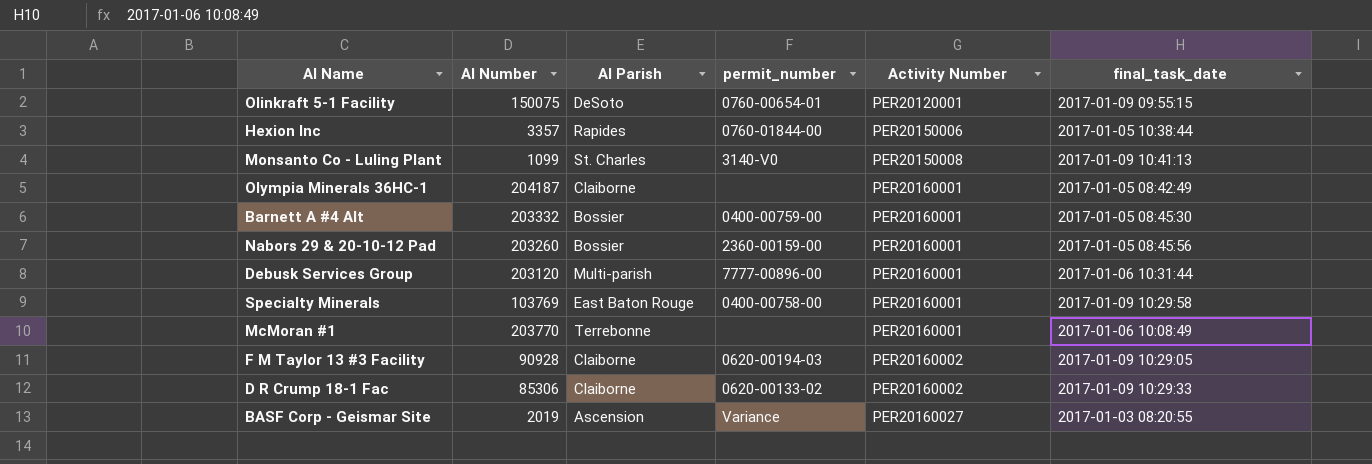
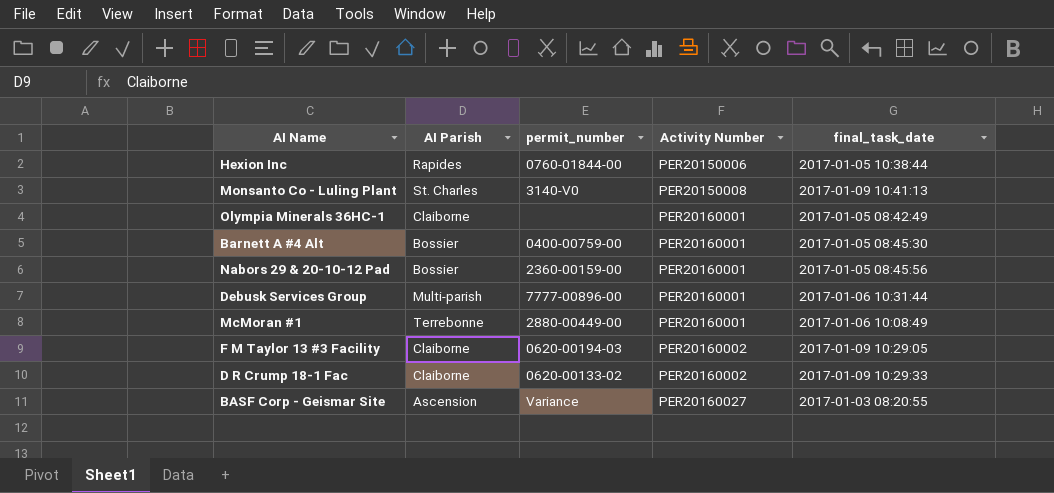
column AI Number | position: 2 -> none
row Olinkraft 5-1 Facility: 150075 | DeSoto | 0760-00654-01 | PER20120001 | 2017-01-09 09:55:15 -> none
row Specialty Minerals: 103769 | East Baton Rouge | 0400-00758-00 | PER20160001 | 2017-01-09 10:29:58 -> none
McMoran #1 | permit_number: none -> 2880-00449-00

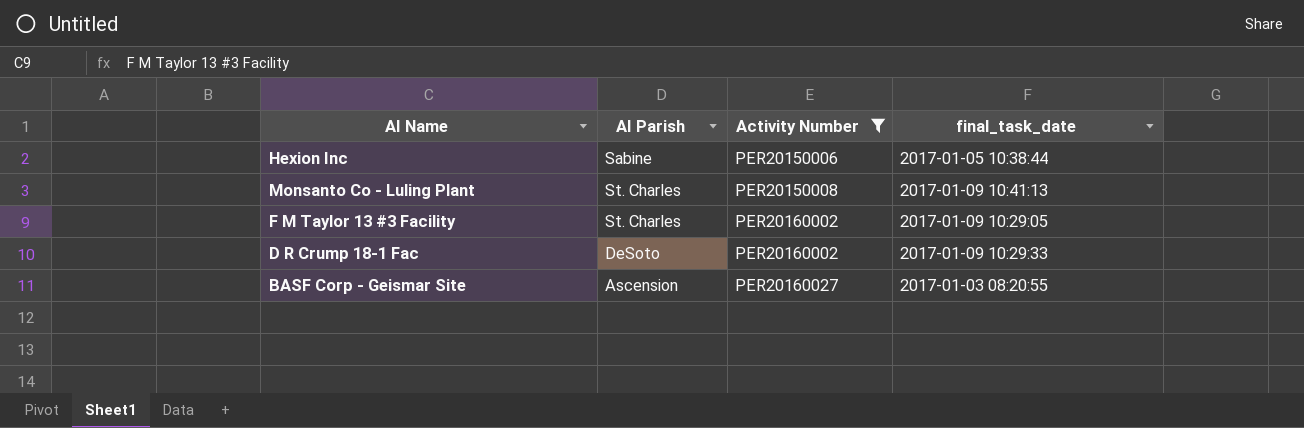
filter: none -> Activity Number != PER20160001
column permit_number | position: 3 -> none
Hexion Inc | AI Parish: Rapides -> Sabine
F M Taylor 13 #3 Facility | AI Parish: Claiborne -> St. Charles
D R Crump 18-1 Fac | AI Parish: Claiborne -> DeSoto

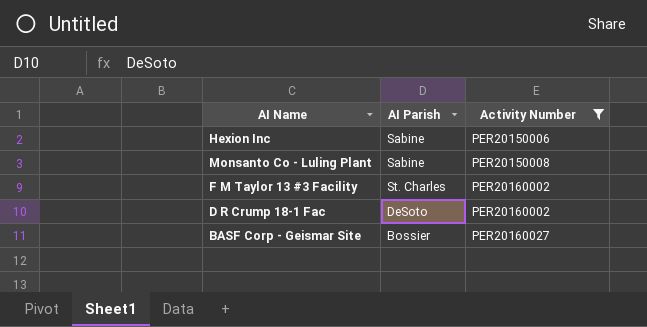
column final_task_date | position: 4 -> none
Monsanto Co - Luling Plant | AI Parish: St. Charles -> Sabine
BASF Corp - Geismar Site | AI Parish: Ascension -> Bossier

